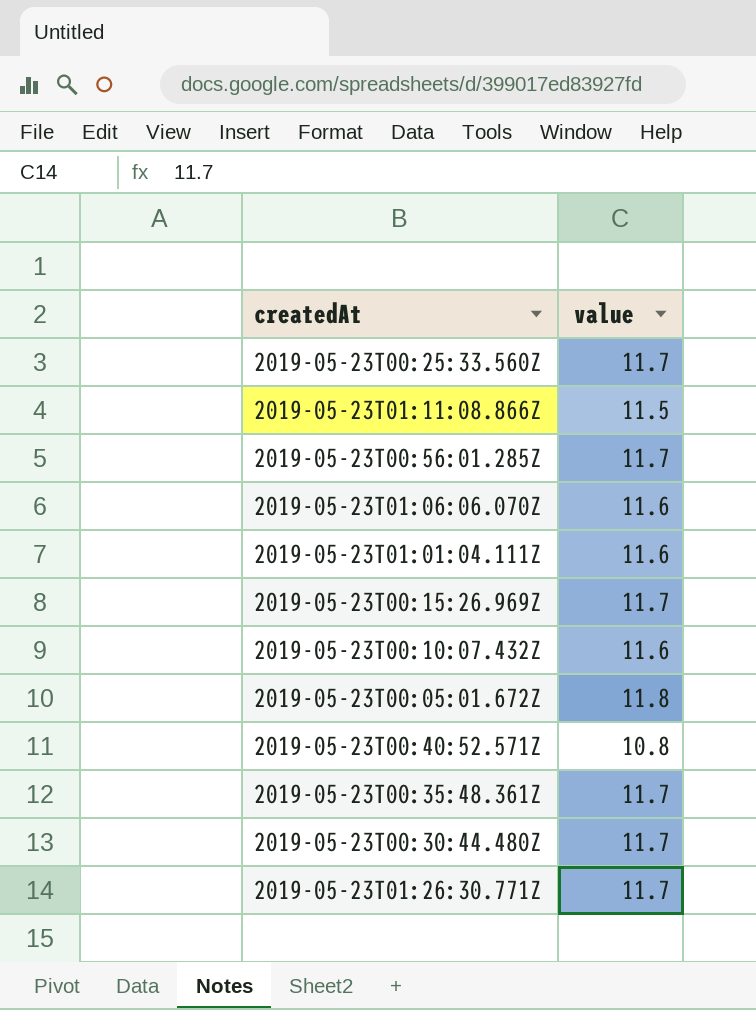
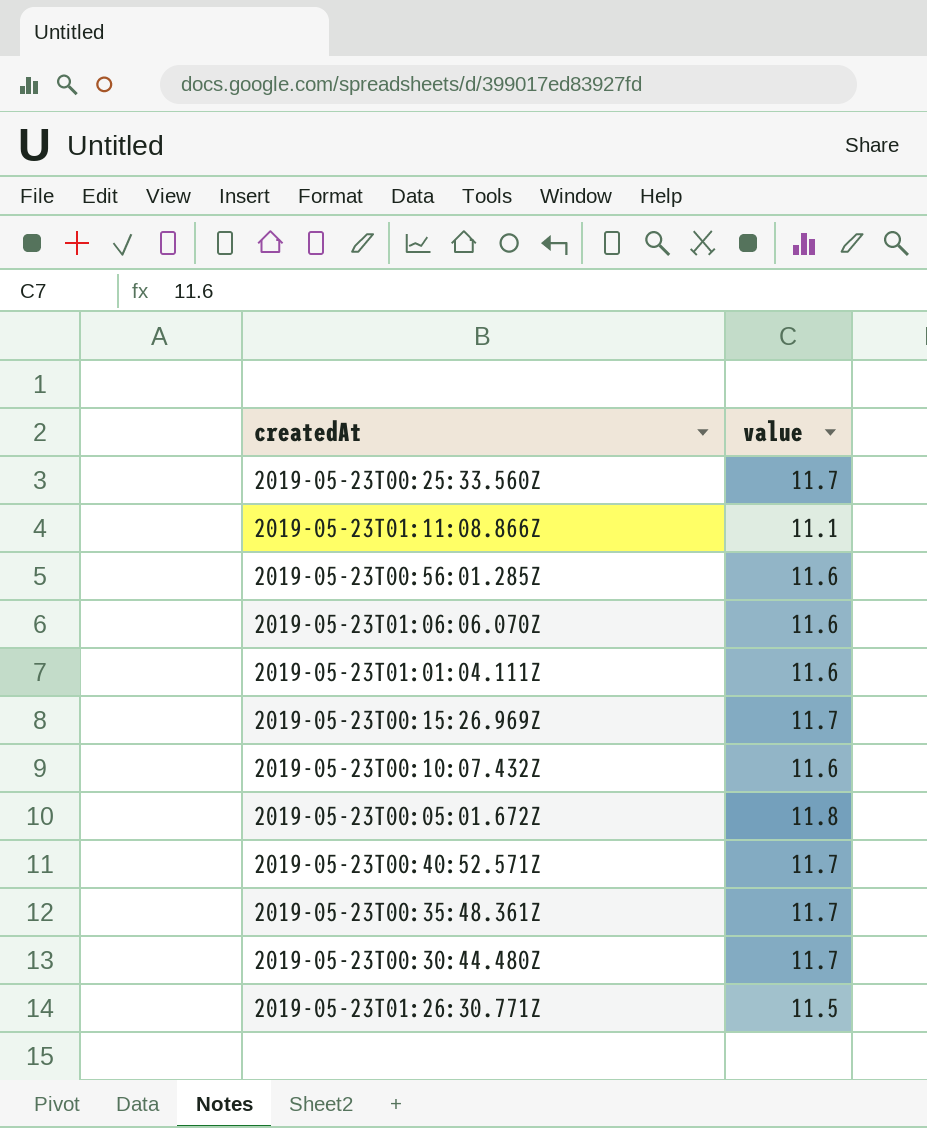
2019-05-23T01:11:08.866Z | value: 11.5 -> 11.1
2019-05-23T00:56:01.285Z | value: 11.7 -> 11.6
2019-05-23T00:40:52.571Z | value: 10.8 -> 11.7
2019-05-23T01:26:30.771Z | value: 11.7 -> 11.5

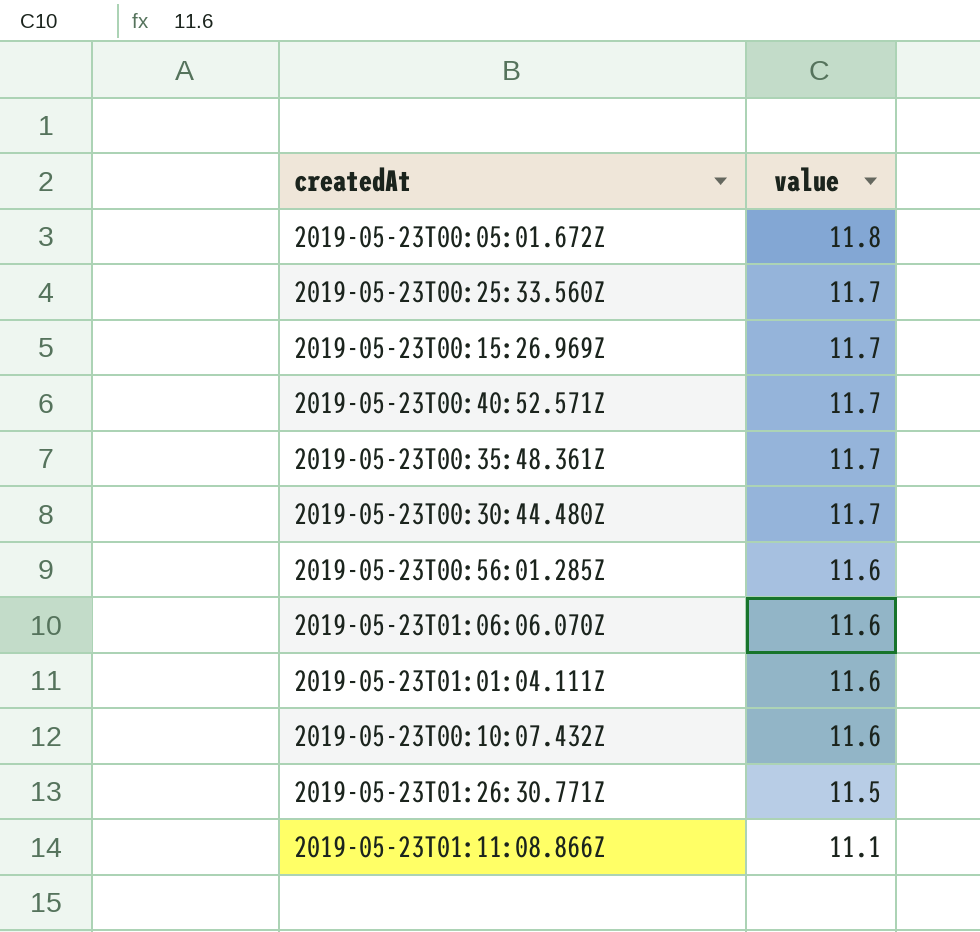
row order: none -> value descending

